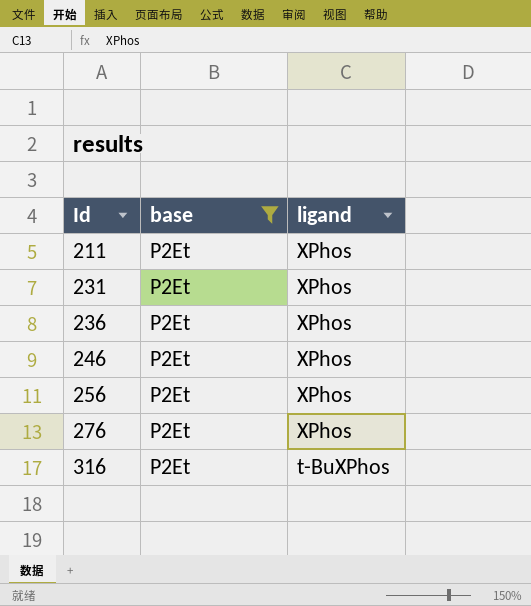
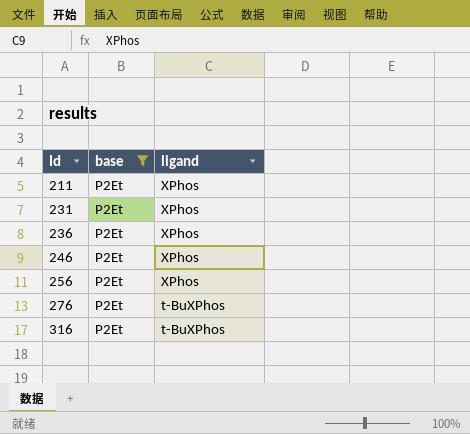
276 | ligand: XPhos -> t-BuXPhos

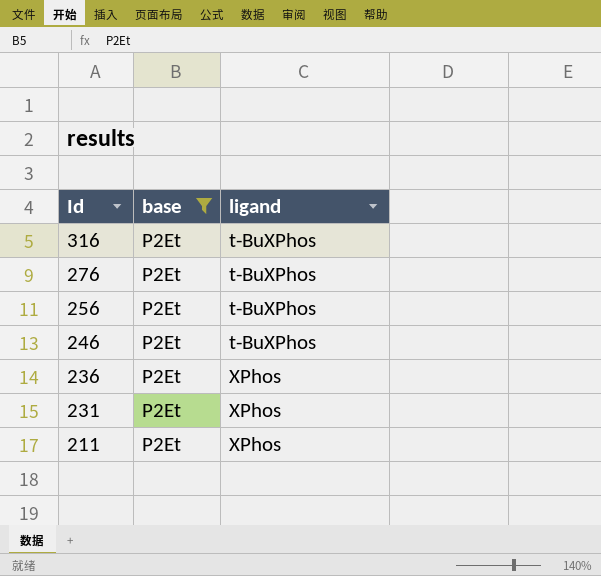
row order: Id ascending -> Id descending
256 | ligand: XPhos -> t-BuXPhos
246 | ligand: XPhos -> t-BuXPhos

